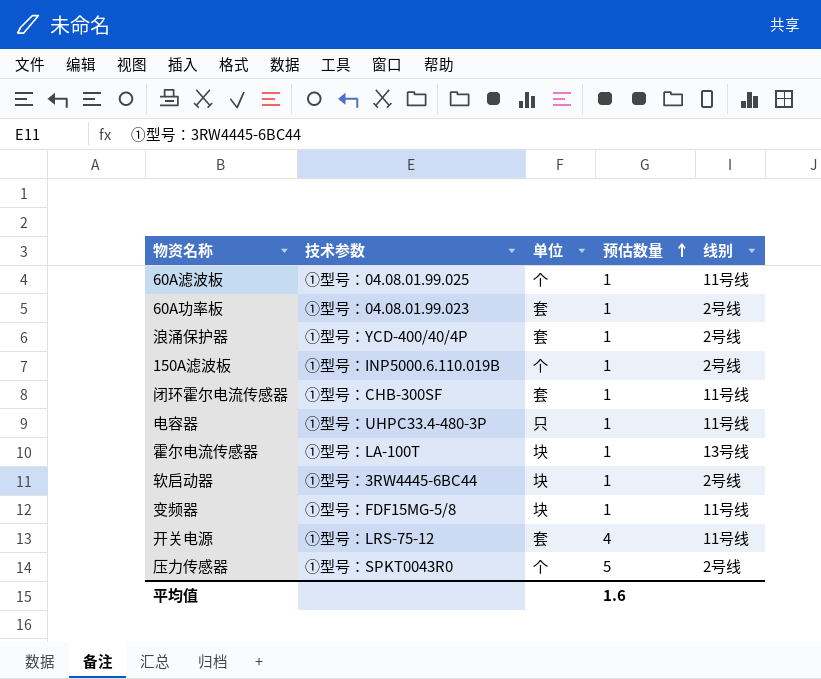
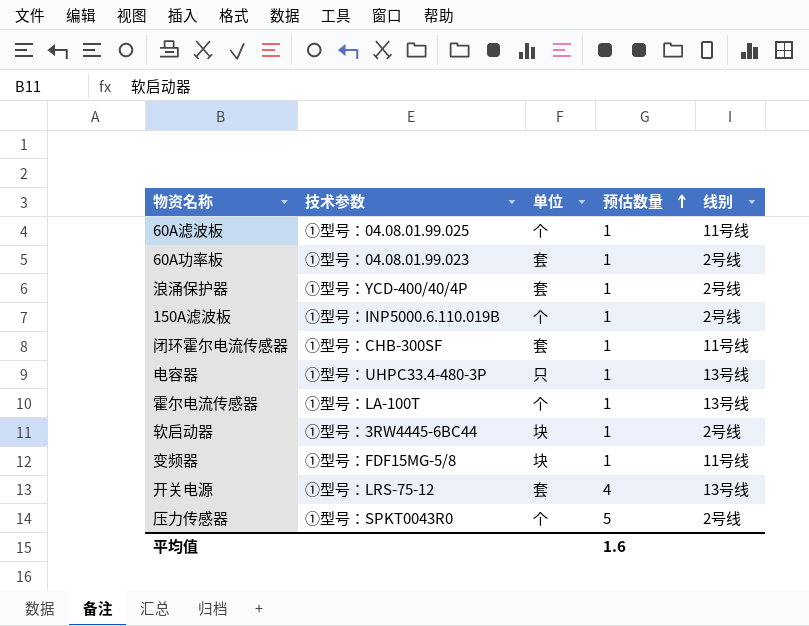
电容器 | 线别: 11号线 -> 13号线
霍尔电流传感器 | 单位: 块 -> 个
开关电源 | 线别: 11号线 -> 13号线

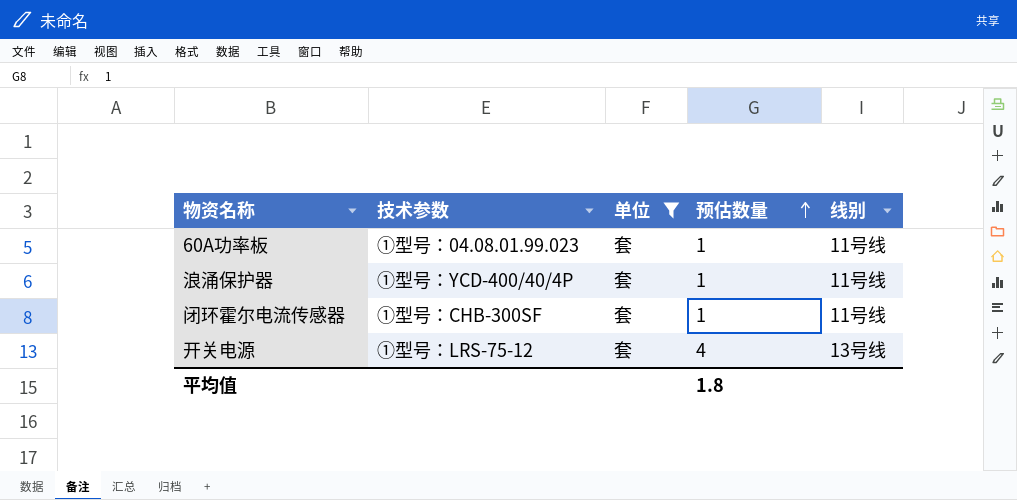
filter: none -> 单位 = 套
60A功率板 | 线别: 2号线 -> 11号线
浪涌保护器 | 线别: 2号线 -> 11号线
平均值 | 预估数量: 1.6 -> 1.8

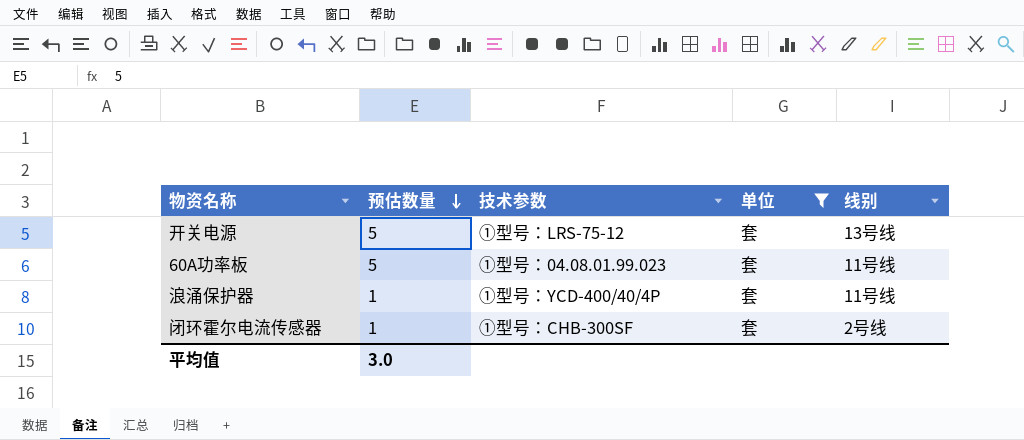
row order: 预估数量 ascending -> 预估数量 descending
column 预估数量 | position: 4 -> 2
开关电源 | 预估数量: 4 -> 5
60A功率板 | 预估数量: 1 -> 5
闭环霍尔电流传感器 | 线别: 11号线 -> 2号线
平均值 | 预估数量: 1.8 -> 3.0

